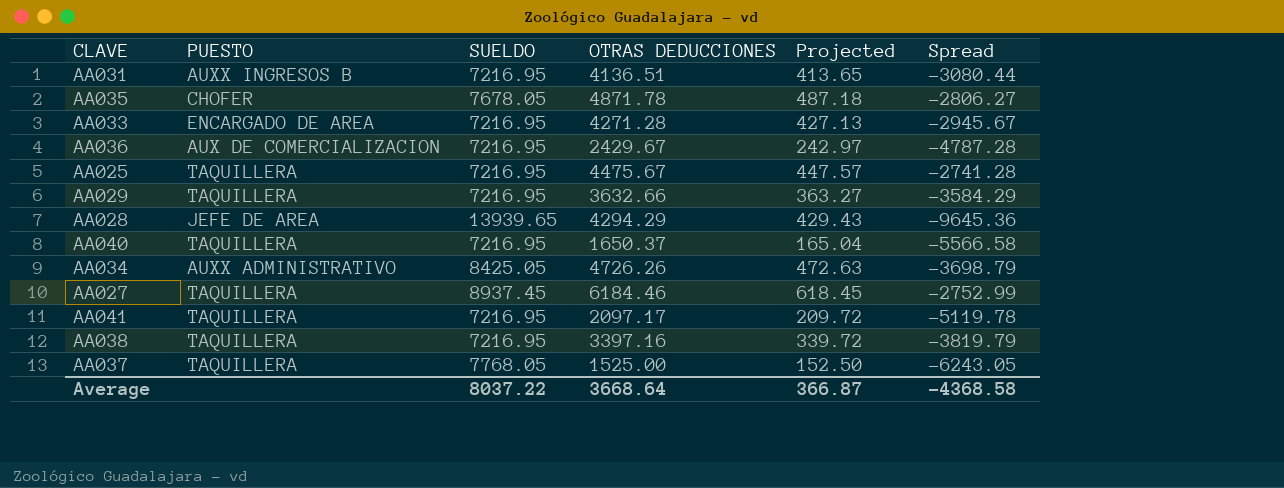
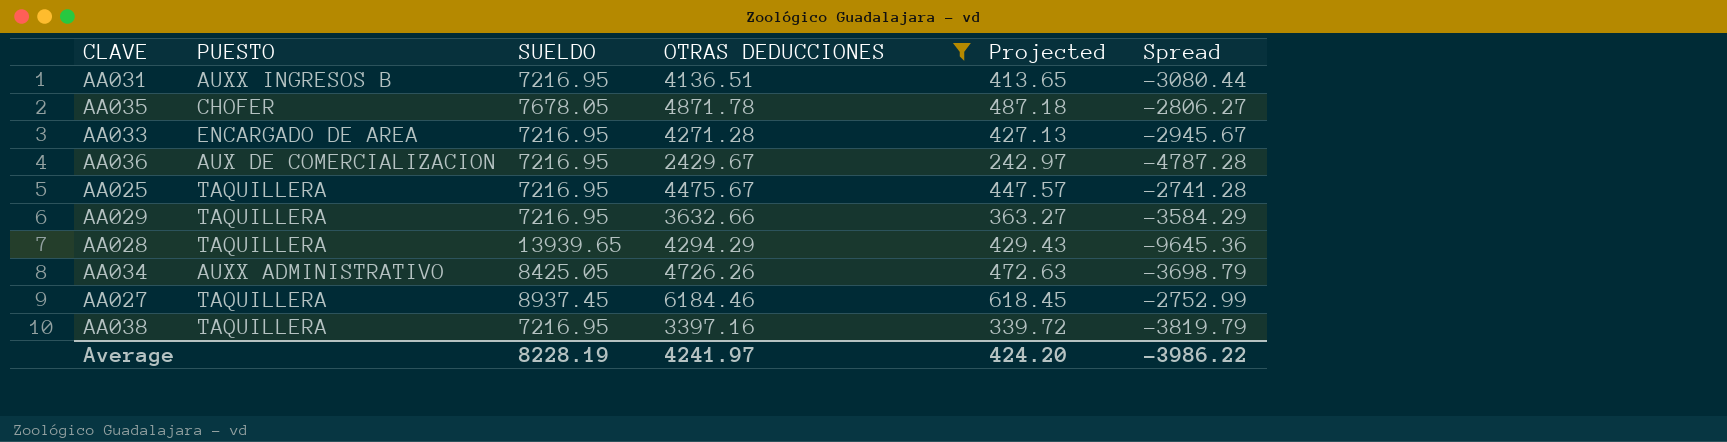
filter: none -> OTRAS DEDUCCIONES >= 2429.67
AA028 | PUESTO: JEFE DE AREA -> TAQUILLERA
Average | SUELDO: 8037.22 -> 8228.19
Average | OTRAS DEDUCCIONES: 3668.64 -> 4241.97
Average | Projected: 366.87 -> 424.20
Average | Spread: -4368.58 -> -3986.22

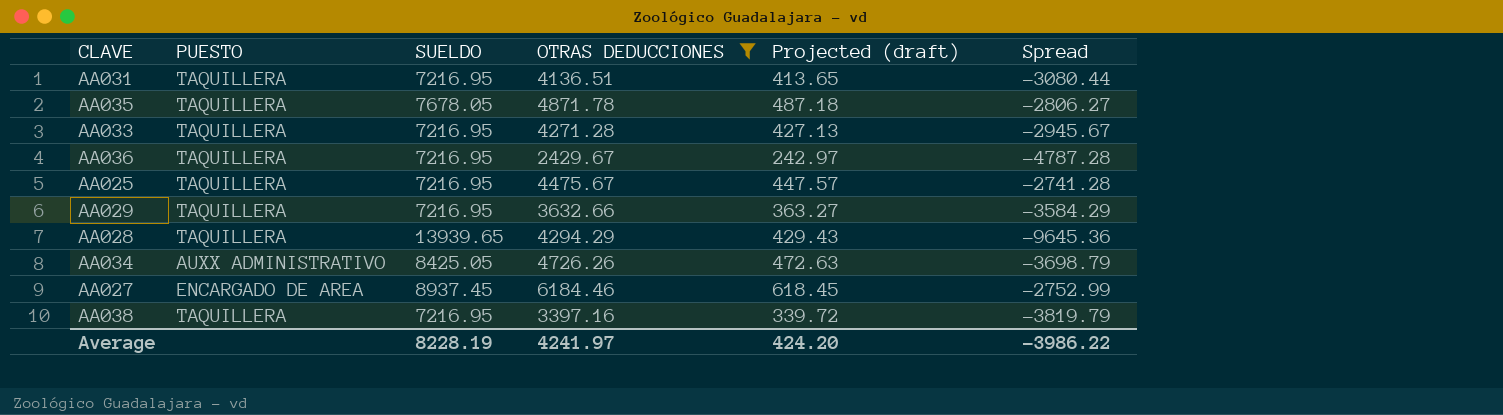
column name: Projected -> Projected (draft)
AA031 | PUESTO: AUXX INGRESOS B -> TAQUILLERA
AA035 | PUESTO: CHOFER -> TAQUILLERA
AA033 | PUESTO: ENCARGADO DE AREA -> TAQUILLERA
AA036 | PUESTO: AUX DE COMERCIALIZACION -> TAQUILLERA
AA027 | PUESTO: TAQUILLERA -> ENCARGADO DE AREA

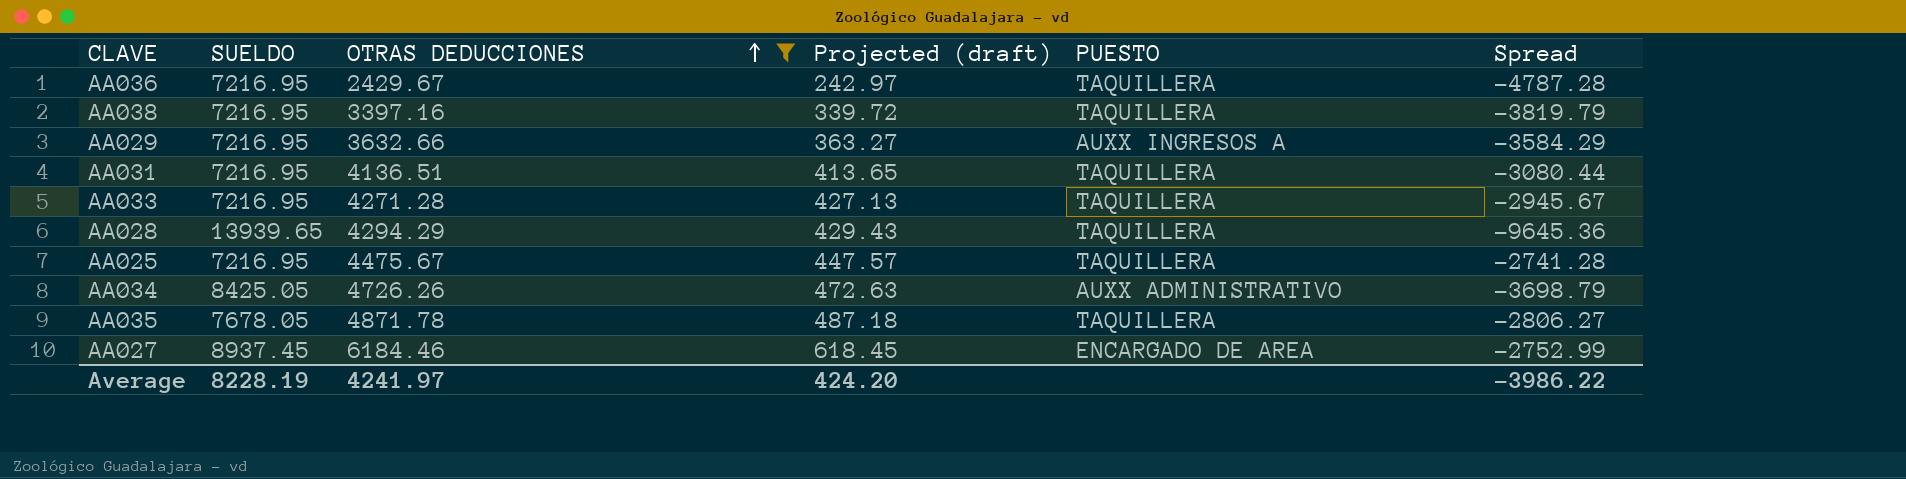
row order: none -> OTRAS DEDUCCIONES ascending
column PUESTO | position: 2 -> 5
AA029 | PUESTO: TAQUILLERA -> AUXX INGRESOS A

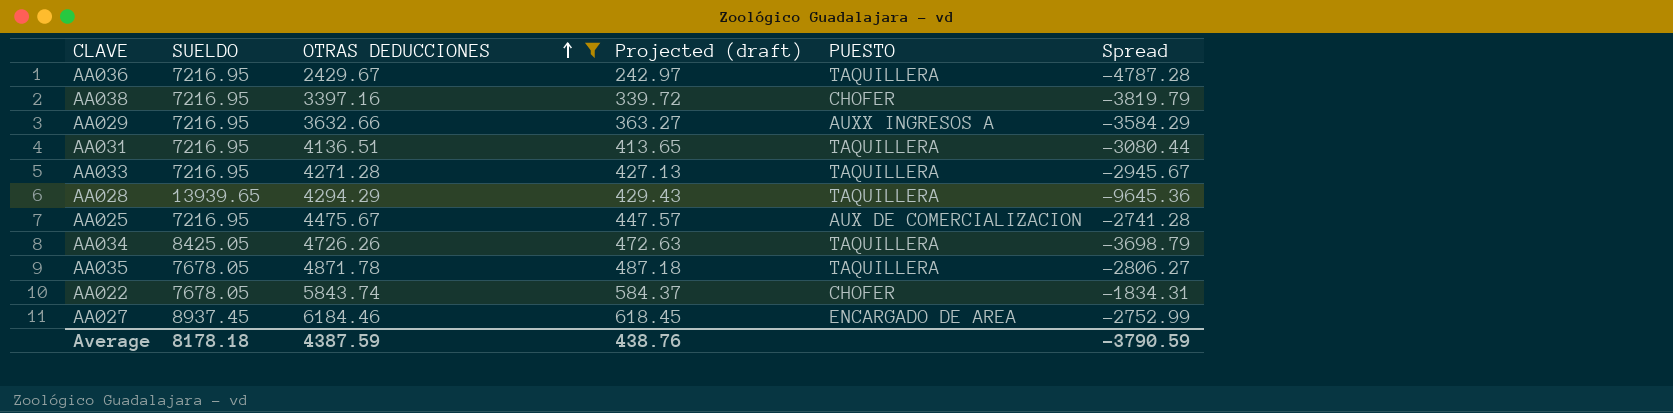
AA038 | PUESTO: TAQUILLERA -> CHOFER
AA025 | PUESTO: TAQUILLERA -> AUX DE COMERCIALIZACION
AA034 | PUESTO: AUXX ADMINISTRATIVO -> TAQUILLERA
row AA022: none -> 7678.05 | 5843.74 | 584.37 | CHOFER | -1834.31
Average | SUELDO: 8228.19 -> 8178.18
Average | OTRAS DEDUCCIONES: 4241.97 -> 4387.59
Average | Projected (draft): 424.20 -> 438.76
Average | Spread: -3986.22 -> -3790.59

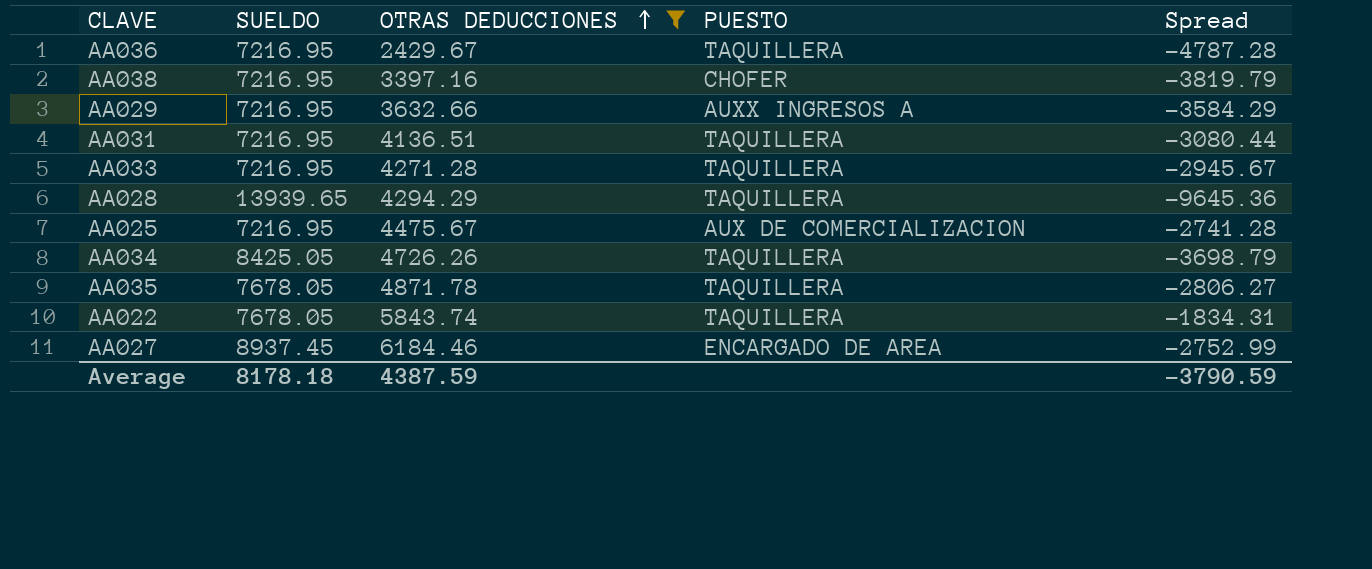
column Projected (draft) | formula: [OTRAS DEDUCCIONES] * 0.1 -> none
AA022 | PUESTO: CHOFER -> TAQUILLERA

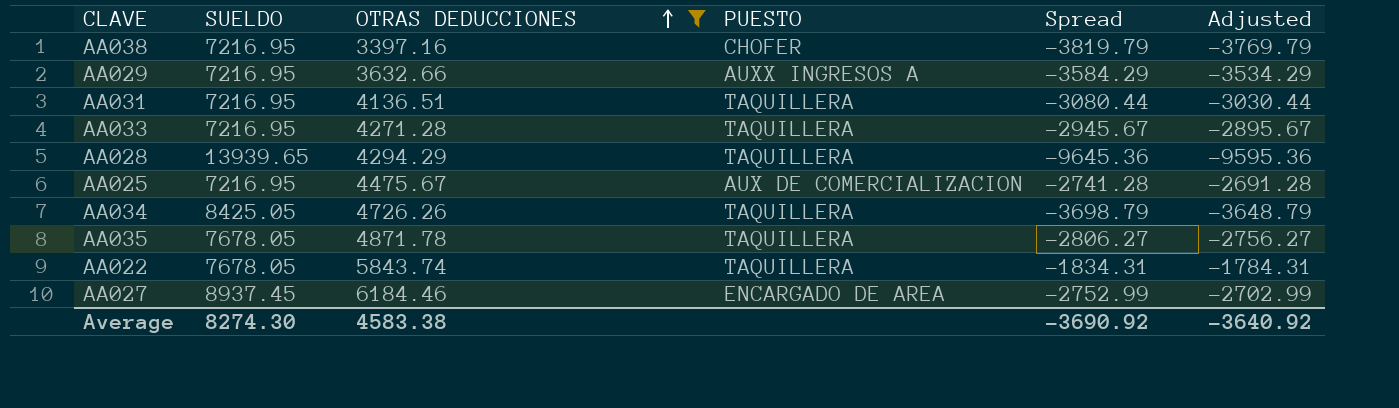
column Adjusted | formula: none -> [Spread] + 50
row AA036: 7216.95 | 2429.67 | TAQUILLERA | -4787.28 -> none
Average | SUELDO: 8178.18 -> 8274.30
Average | OTRAS DEDUCCIONES: 4387.59 -> 4583.38
Average | Spread: -3790.59 -> -3690.92

